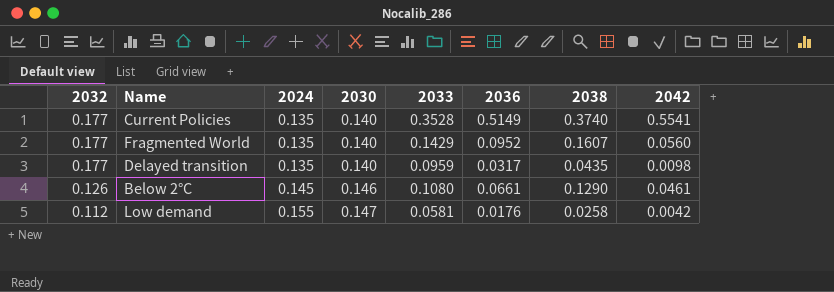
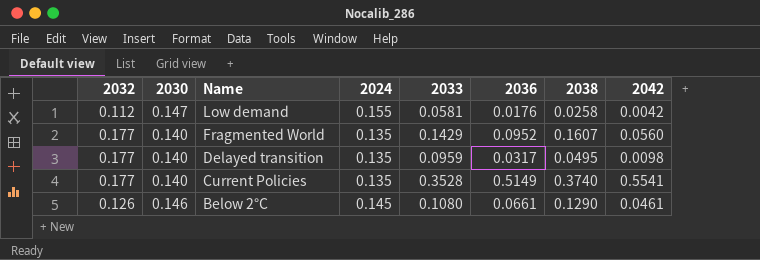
row order: 2032 descending -> Name descending
column 2030 | position: 4 -> 2
Delayed transition | 2038: 0.0435 -> 0.0495

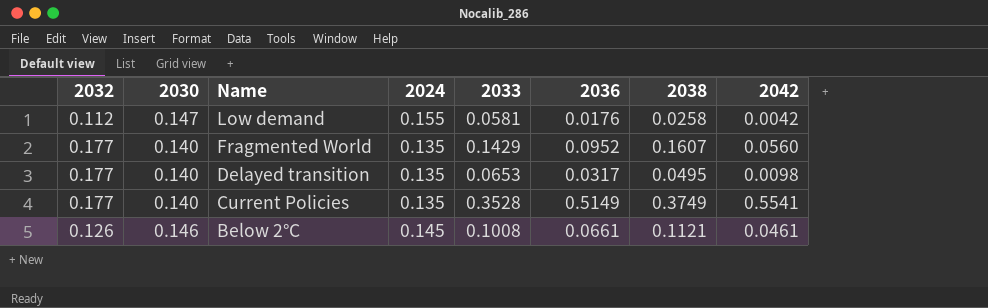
Delayed transition | 2033: 0.0959 -> 0.0653
Current Policies | 2038: 0.3740 -> 0.3749
Below 2°C | 2033: 0.1080 -> 0.1008
Below 2°C | 2038: 0.1290 -> 0.1121

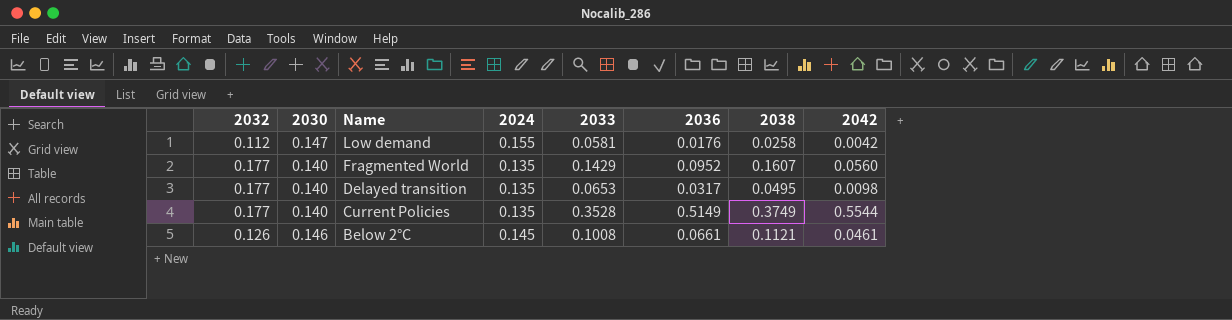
Current Policies | 2042: 0.5541 -> 0.5544

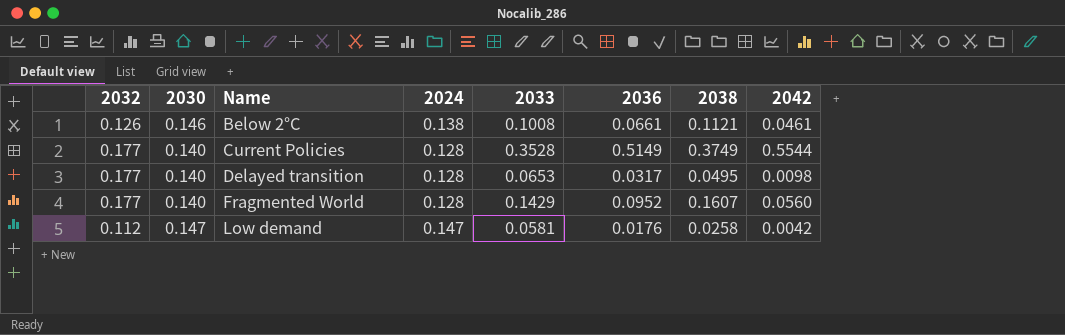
row order: Name descending -> Name ascending
Below 2°C | 2024: 0.145 -> 0.138
Current Policies | 2024: 0.135 -> 0.128
Delayed transition | 2024: 0.135 -> 0.128
Fragmented World | 2024: 0.135 -> 0.128
Low demand | 2024: 0.155 -> 0.147

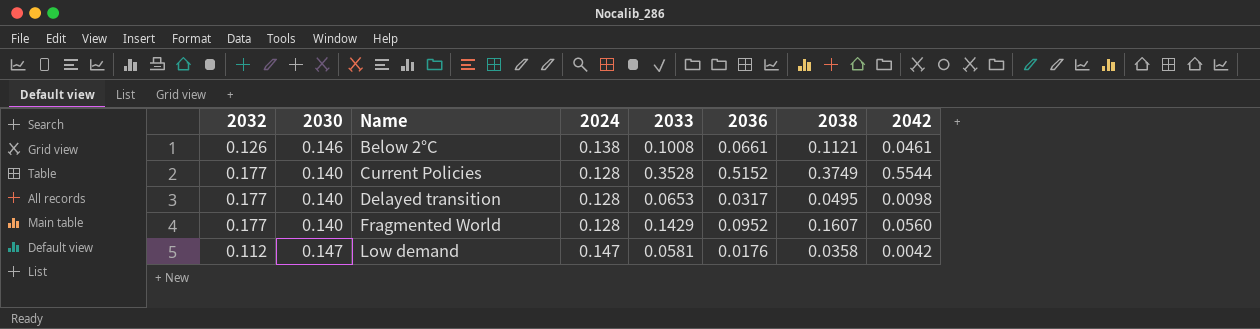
Current Policies | 2036: 0.5149 -> 0.5152
Low demand | 2038: 0.0258 -> 0.0358

